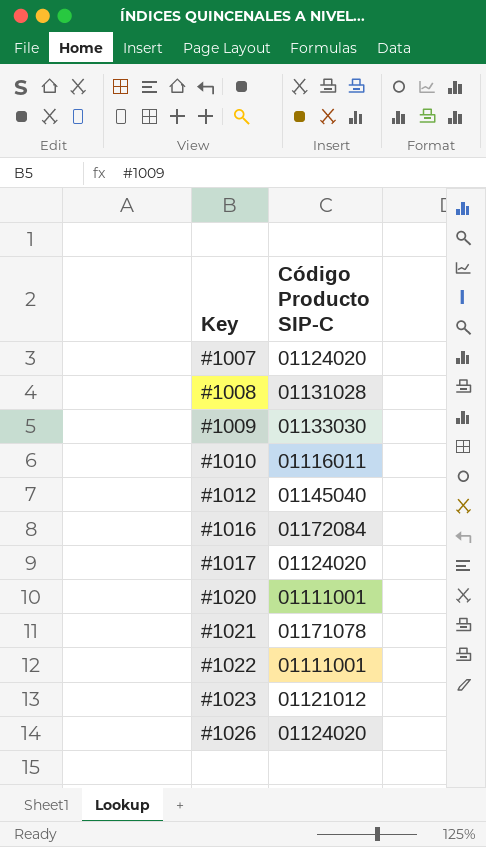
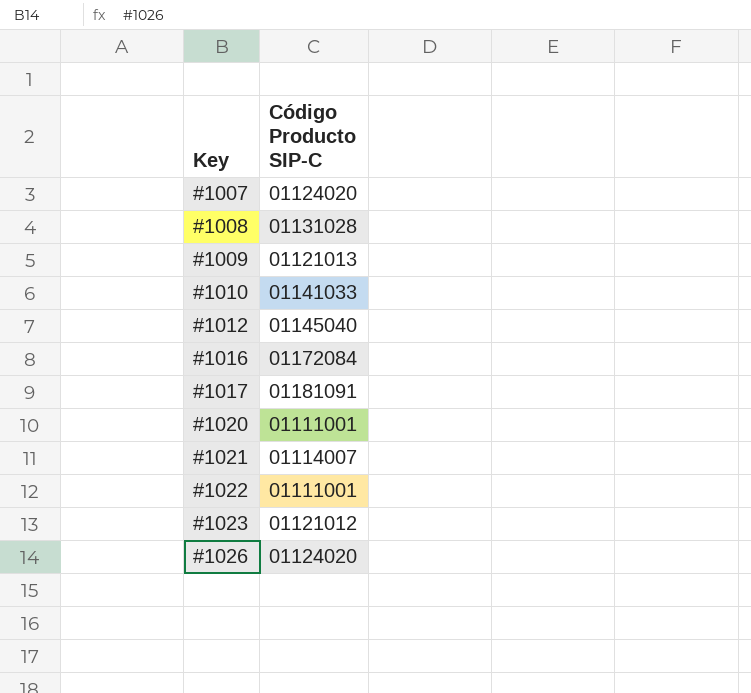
#1009 | Código Producto SIP-C: 01133030 -> 01121013
#1010 | Código Producto SIP-C: 01116011 -> 01141033
#1017 | Código Producto SIP-C: 01124020 -> 01181091
#1021 | Código Producto SIP-C: 01171078 -> 01114007

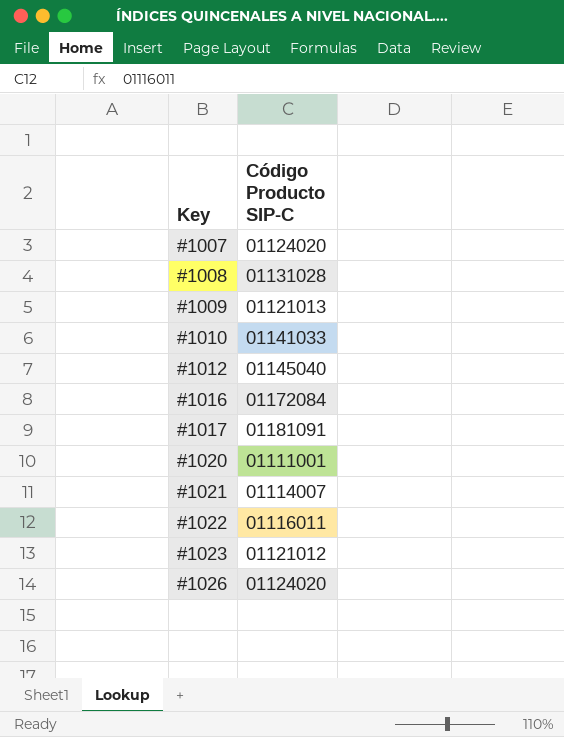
#1022 | Código Producto SIP-C: 01111001 -> 01116011

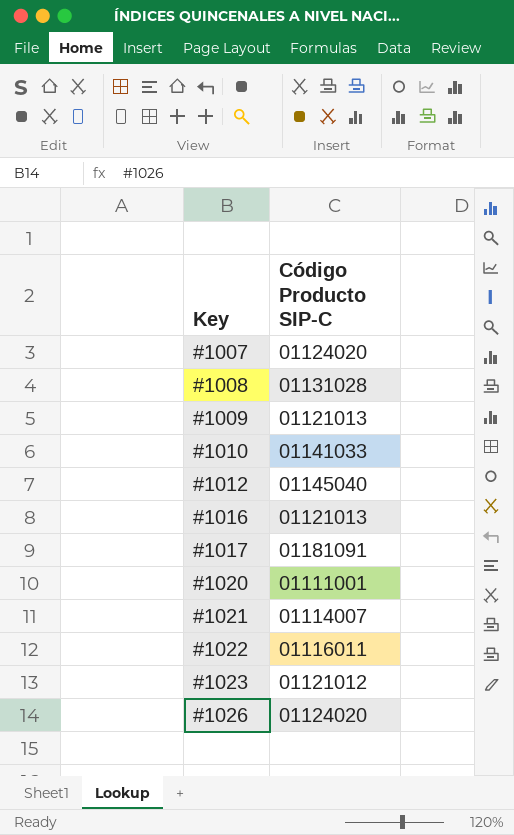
#1016 | Código Producto SIP-C: 01172084 -> 01121013

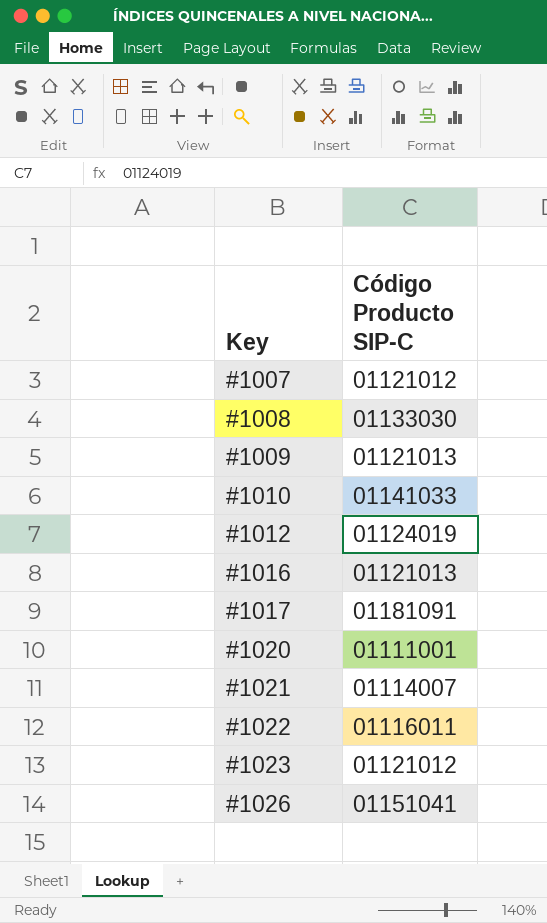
#1007 | Código Producto SIP-C: 01124020 -> 01121012
#1008 | Código Producto SIP-C: 01131028 -> 01133030
#1012 | Código Producto SIP-C: 01145040 -> 01124019
#1026 | Código Producto SIP-C: 01124020 -> 01151041

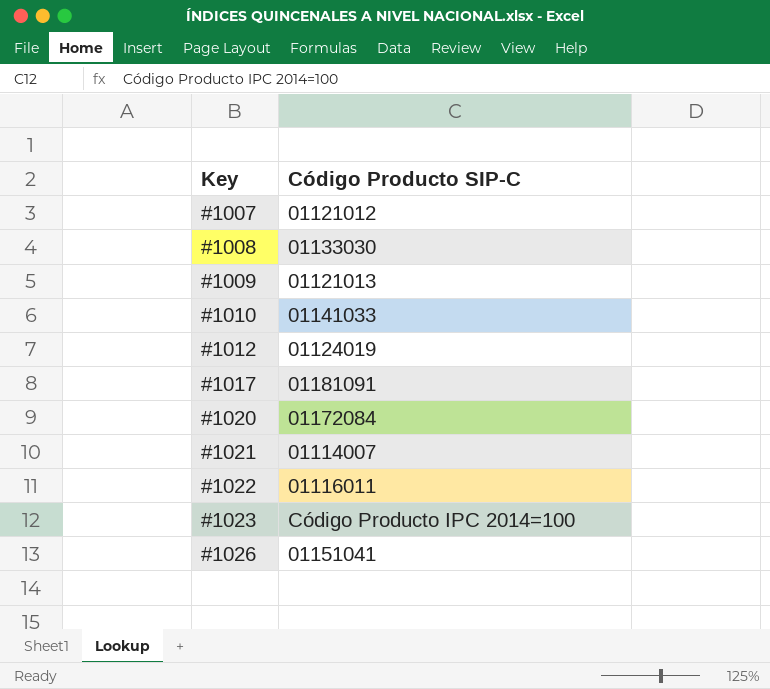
row #1016: 01121013 -> none
#1020 | Código Producto SIP-C: 01111001 -> 01172084
#1023 | Código Producto SIP-C: 01121012 -> Código Producto IPC 2014=100

